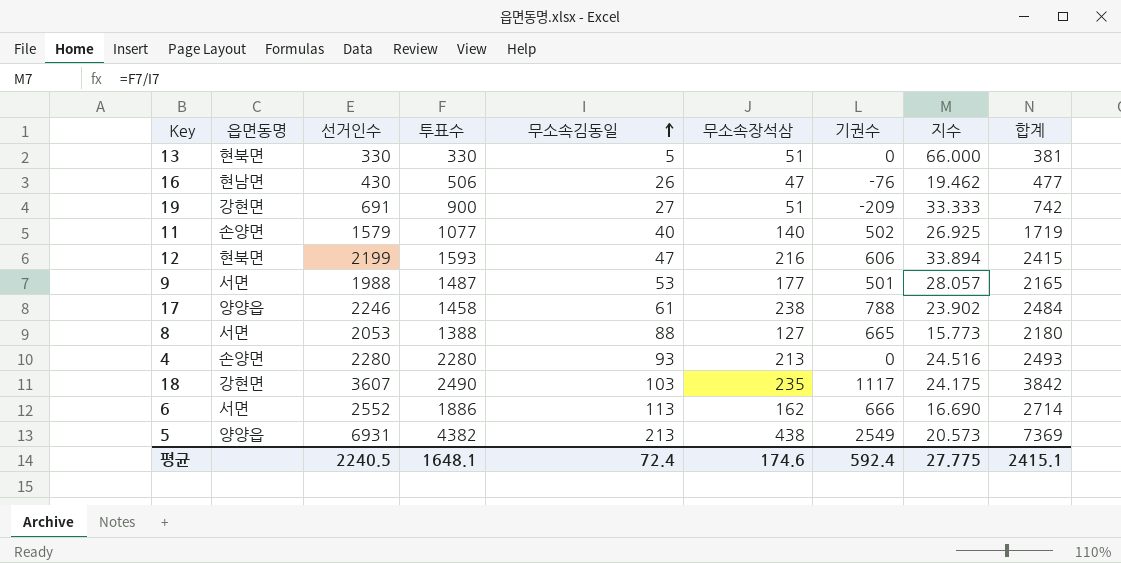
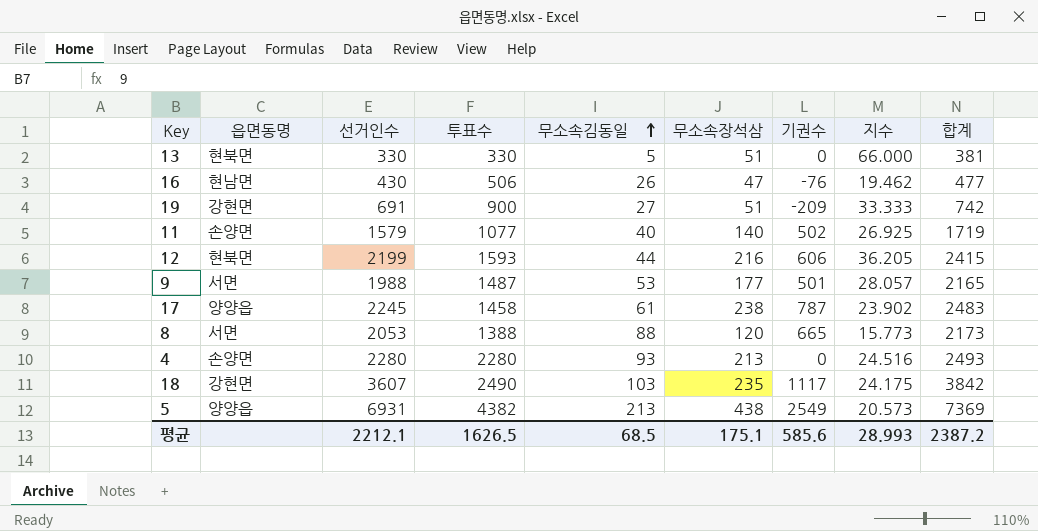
row 6: 서면 | 2552 | 1886 | 113 | 162 | 666 | 16.690 | 2714 -> none
12 | 무소속김동일: 47 -> 44
12 | 지수: 33.894 -> 36.205
17 | 선거인수: 2246 -> 2245
17 | 기권수: 788 -> 787
17 | 합계: 2484 -> 2483
8 | 무소속장석삼: 127 -> 120
8 | 합계: 2180 -> 2173
평균 | 선거인수: 2240.5 -> 2212.1
평균 | 투표수: 1648.1 -> 1626.5
평균 | 무소속김동일: 72.4 -> 68.5
평균 | 무소속장석삼: 174.6 -> 175.1
평균 | 기권수: 592.4 -> 585.6
평균 | 지수: 27.775 -> 28.993
평균 | 합계: 2415.1 -> 2387.2

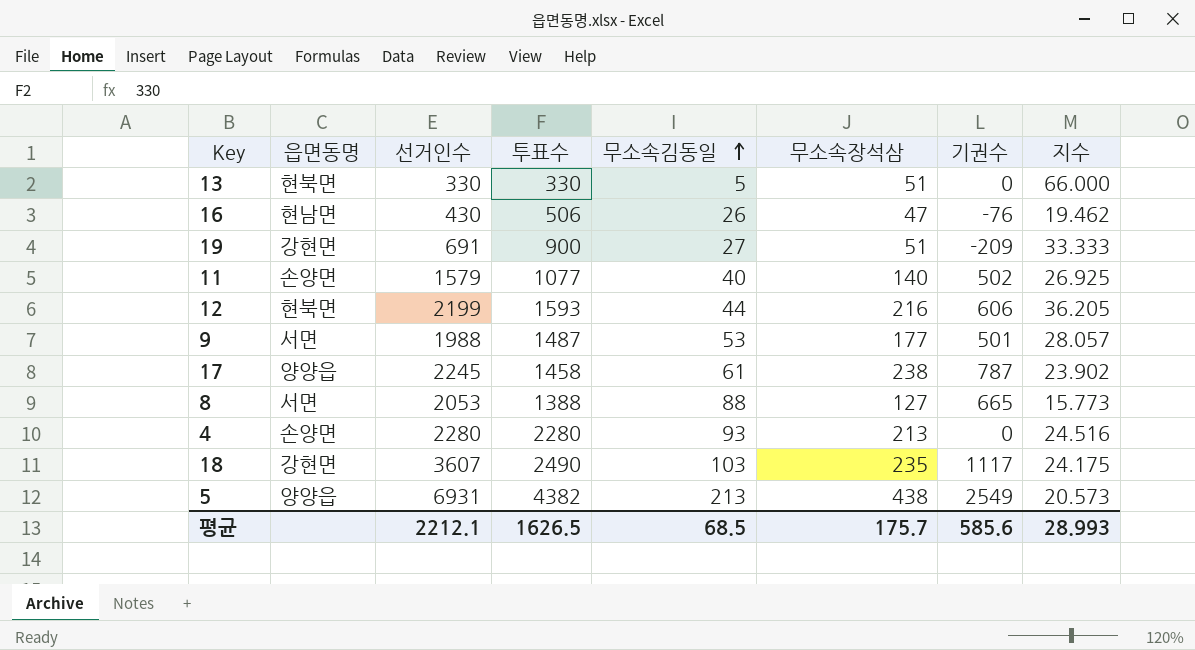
column 합계 | formula: [선거인수] + [무소속장석삼] -> none
8 | 무소속장석삼: 120 -> 127
평균 | 무소속장석삼: 175.1 -> 175.7

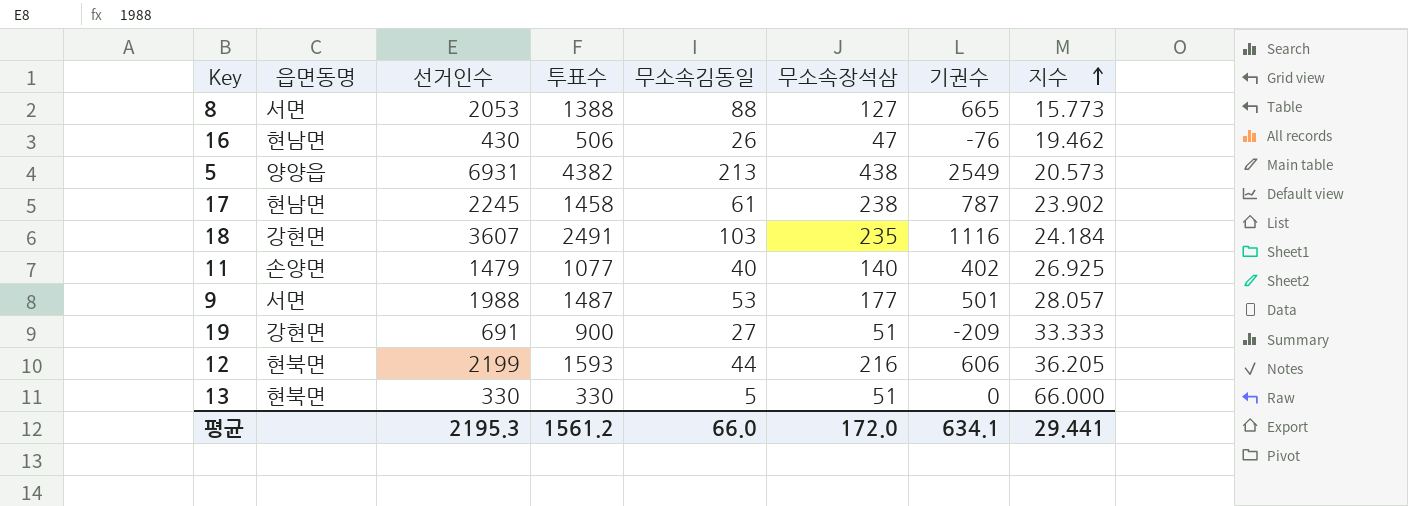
row order: 무소속김동일 ascending -> 지수 ascending
row 4: 손양면 | 2280 | 2280 | 93 | 213 | 0 | 24.516 -> none
17 | 읍면동명: 양양읍 -> 현남면
18 | 투표수: 2490 -> 2491
18 | 기권수: 1117 -> 1116
18 | 지수: 24.175 -> 24.184
11 | 선거인수: 1579 -> 1479
11 | 기권수: 502 -> 402
평균 | 선거인수: 2212.1 -> 2195.3
평균 | 투표수: 1626.5 -> 1561.2
평균 | 무소속김동일: 68.5 -> 66.0
평균 | 무소속장석삼: 175.7 -> 172.0
평균 | 기권수: 585.6 -> 634.1
평균 | 지수: 28.993 -> 29.441

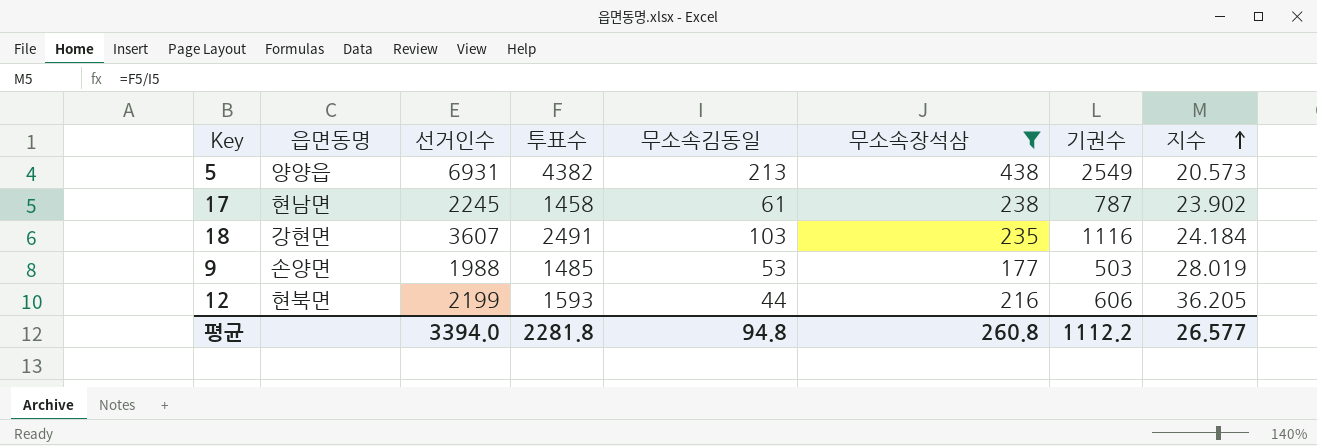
filter: none -> 무소속장석삼 >= 177
9 | 읍면동명: 서면 -> 손양면
9 | 투표수: 1487 -> 1485
9 | 기권수: 501 -> 503
9 | 지수: 28.057 -> 28.019
평균 | 선거인수: 2195.3 -> 3394.0
평균 | 투표수: 1561.2 -> 2281.8
평균 | 무소속김동일: 66.0 -> 94.8
평균 | 무소속장석삼: 172.0 -> 260.8
평균 | 기권수: 634.1 -> 1112.2
평균 | 지수: 29.441 -> 26.577

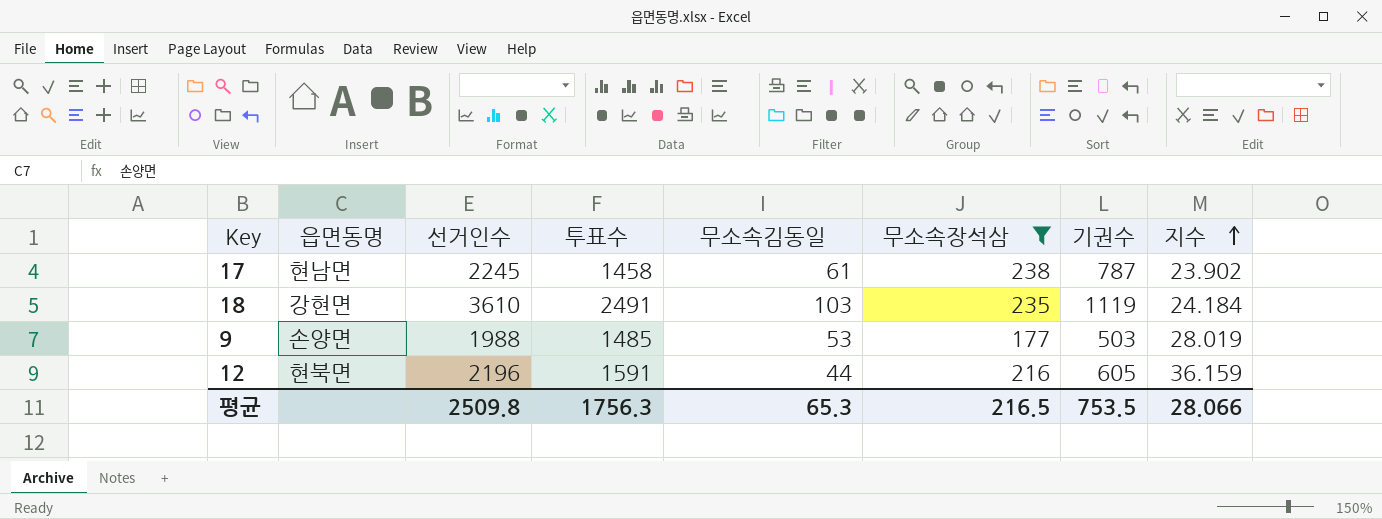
row 5: 양양읍 | 6931 | 4382 | 213 | 438 | 2549 | 20.573 -> none
18 | 선거인수: 3607 -> 3610
18 | 기권수: 1116 -> 1119
12 | 선거인수: 2199 -> 2196
12 | 투표수: 1593 -> 1591
12 | 기권수: 606 -> 605
12 | 지수: 36.205 -> 36.159
평균 | 선거인수: 3394.0 -> 2509.8
평균 | 투표수: 2281.8 -> 1756.3
평균 | 무소속김동일: 94.8 -> 65.3
평균 | 무소속장석삼: 260.8 -> 216.5
평균 | 기권수: 1112.2 -> 753.5
평균 | 지수: 26.577 -> 28.066

